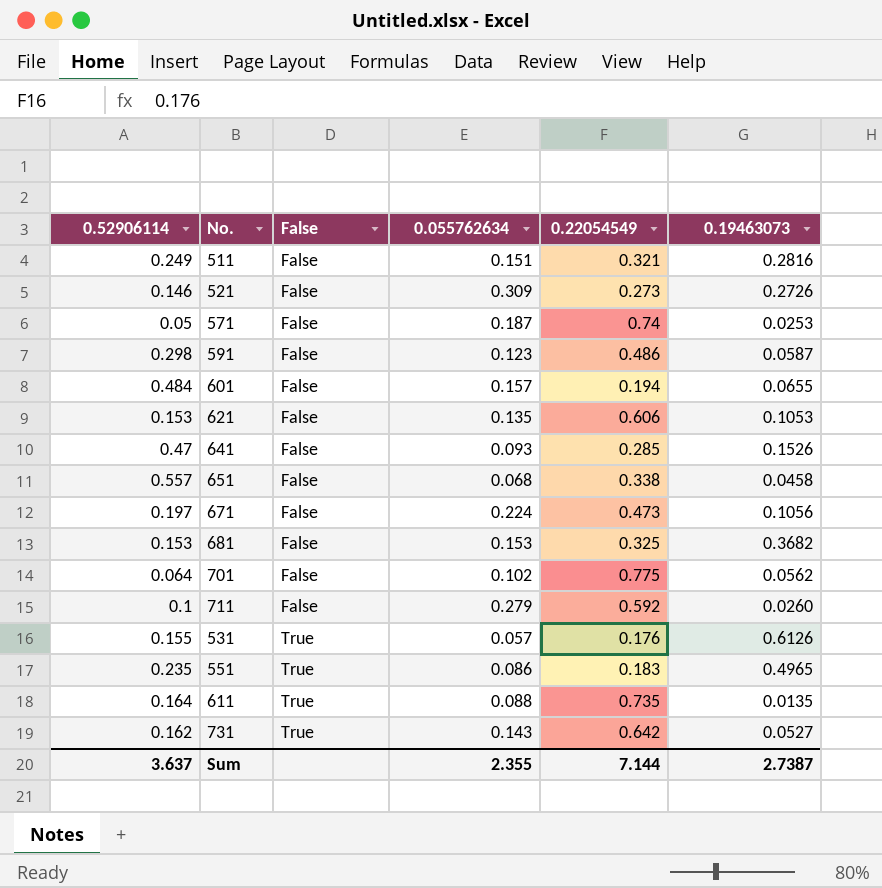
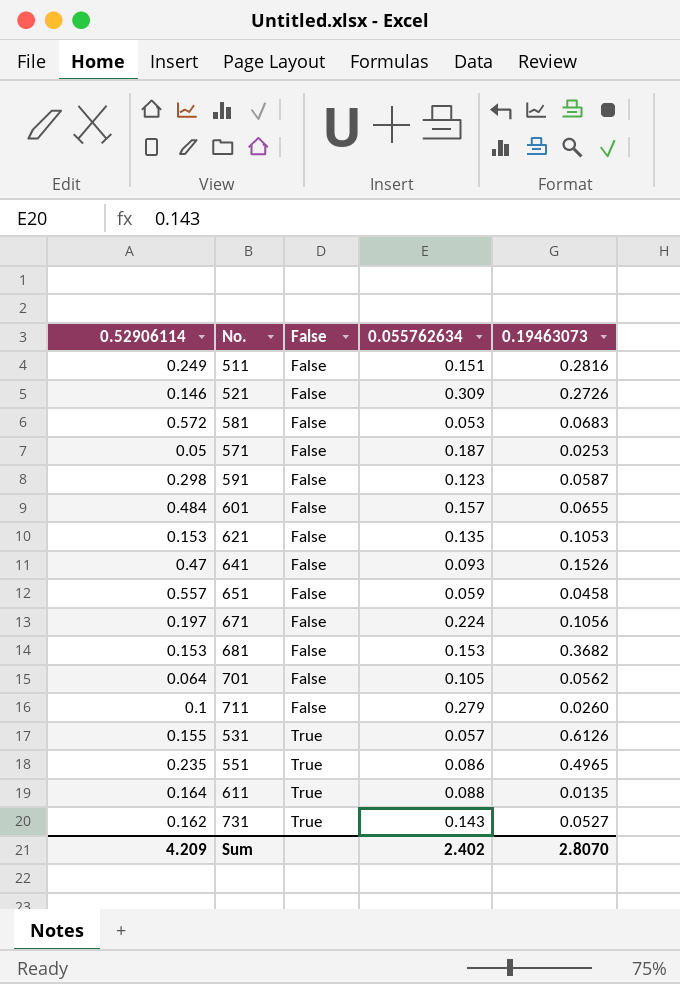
column 0.22054549 | position: 5 -> none
row 581: none -> 0.572 | False | 0.053 | 0.0683
651 | 0.055762634: 0.068 -> 0.059
701 | 0.055762634: 0.102 -> 0.105
Sum | 0.52906114: 3.637 -> 4.209
Sum | 0.055762634: 2.355 -> 2.402
Sum | 0.19463073: 2.7387 -> 2.8070

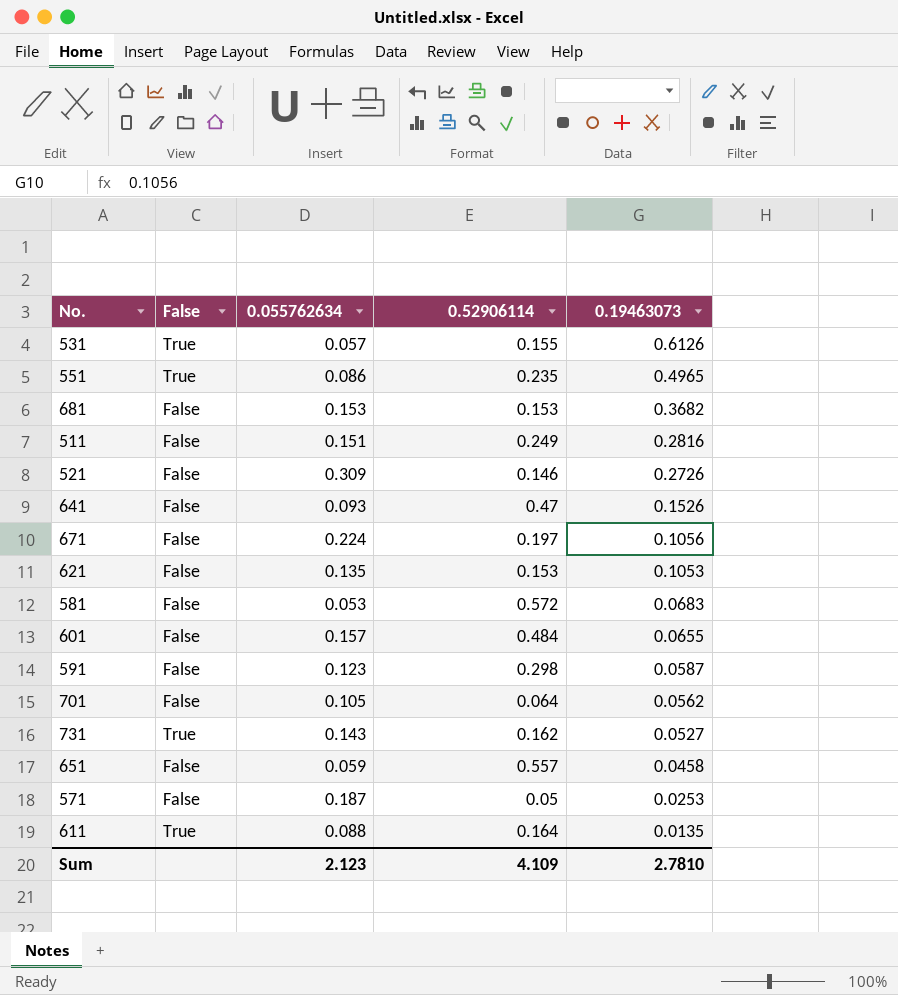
row order: False ascending -> 0.19463073 descending
column 0.52906114 | position: 1 -> 4
row 711: 0.1 | False | 0.279 | 0.0260 -> none
Sum | 0.055762634: 2.402 -> 2.123
Sum | 0.52906114: 4.209 -> 4.109
Sum | 0.19463073: 2.8070 -> 2.7810

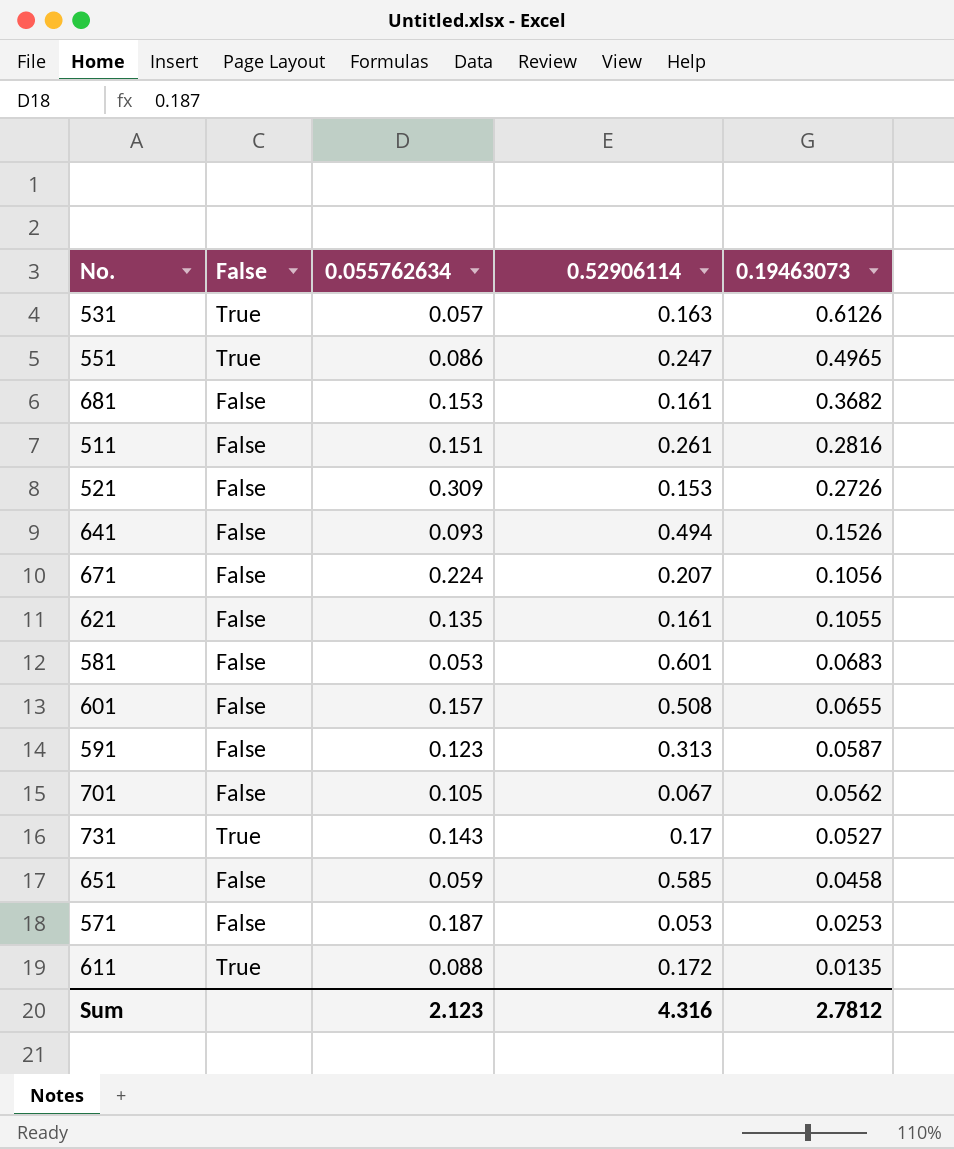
531 | 0.52906114: 0.155 -> 0.163
551 | 0.52906114: 0.235 -> 0.247
681 | 0.52906114: 0.153 -> 0.161
511 | 0.52906114: 0.249 -> 0.261
521 | 0.52906114: 0.146 -> 0.153
641 | 0.52906114: 0.47 -> 0.494
671 | 0.52906114: 0.197 -> 0.207
621 | 0.52906114: 0.153 -> 0.161
621 | 0.19463073: 0.1053 -> 0.1055
581 | 0.52906114: 0.572 -> 0.601
601 | 0.52906114: 0.484 -> 0.508
591 | 0.52906114: 0.298 -> 0.313
701 | 0.52906114: 0.064 -> 0.067
731 | 0.52906114: 0.162 -> 0.17
651 | 0.52906114: 0.557 -> 0.585
571 | 0.52906114: 0.05 -> 0.053
611 | 0.52906114: 0.164 -> 0.172
Sum | 0.52906114: 4.109 -> 4.316
Sum | 0.19463073: 2.7810 -> 2.7812

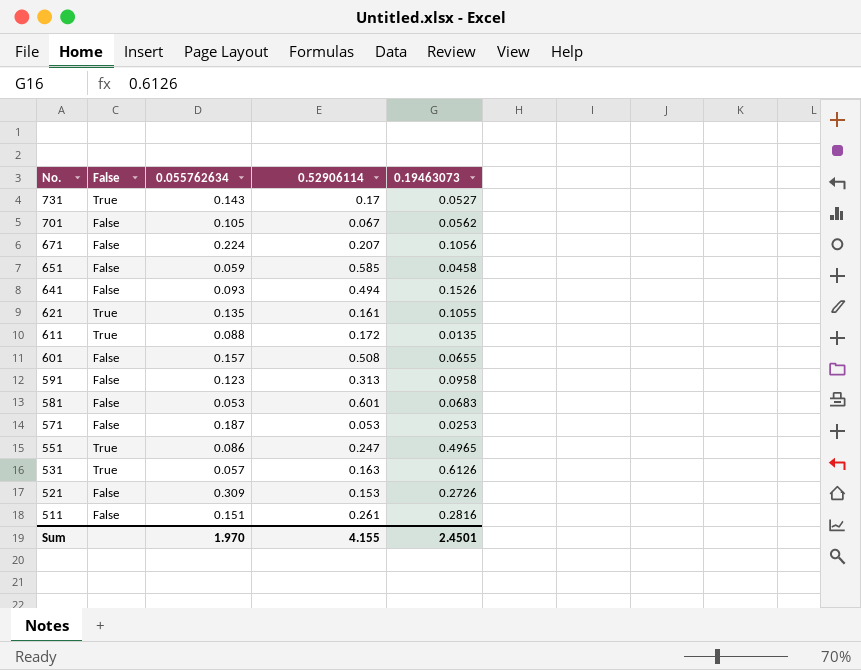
row order: 0.19463073 descending -> No. descending
row 681: False | 0.153 | 0.161 | 0.3682 -> none
621 | False: False -> True
591 | 0.19463073: 0.0587 -> 0.0958
Sum | 0.055762634: 2.123 -> 1.970
Sum | 0.52906114: 4.316 -> 4.155
Sum | 0.19463073: 2.7812 -> 2.4501

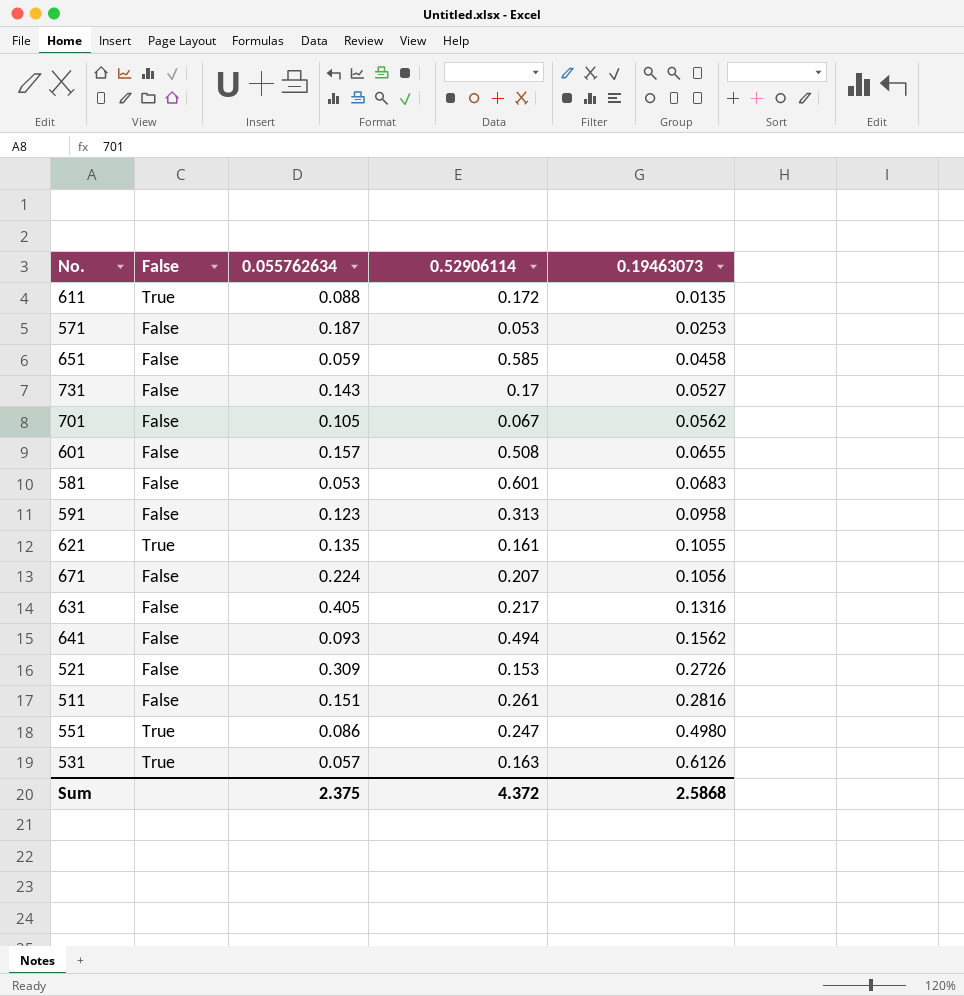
row order: No. descending -> 0.19463073 ascending
731 | False: True -> False
row 631: none -> False | 0.405 | 0.217 | 0.1316
641 | 0.19463073: 0.1526 -> 0.1562
551 | 0.19463073: 0.4965 -> 0.4980
Sum | 0.055762634: 1.970 -> 2.375
Sum | 0.52906114: 4.155 -> 4.372
Sum | 0.19463073: 2.4501 -> 2.5868

